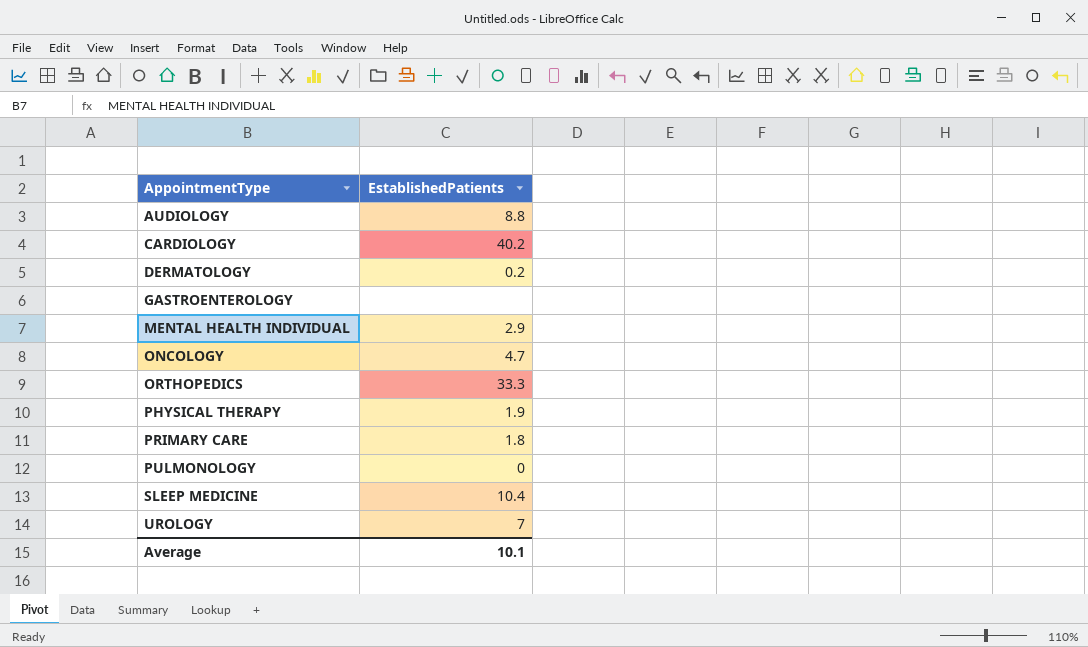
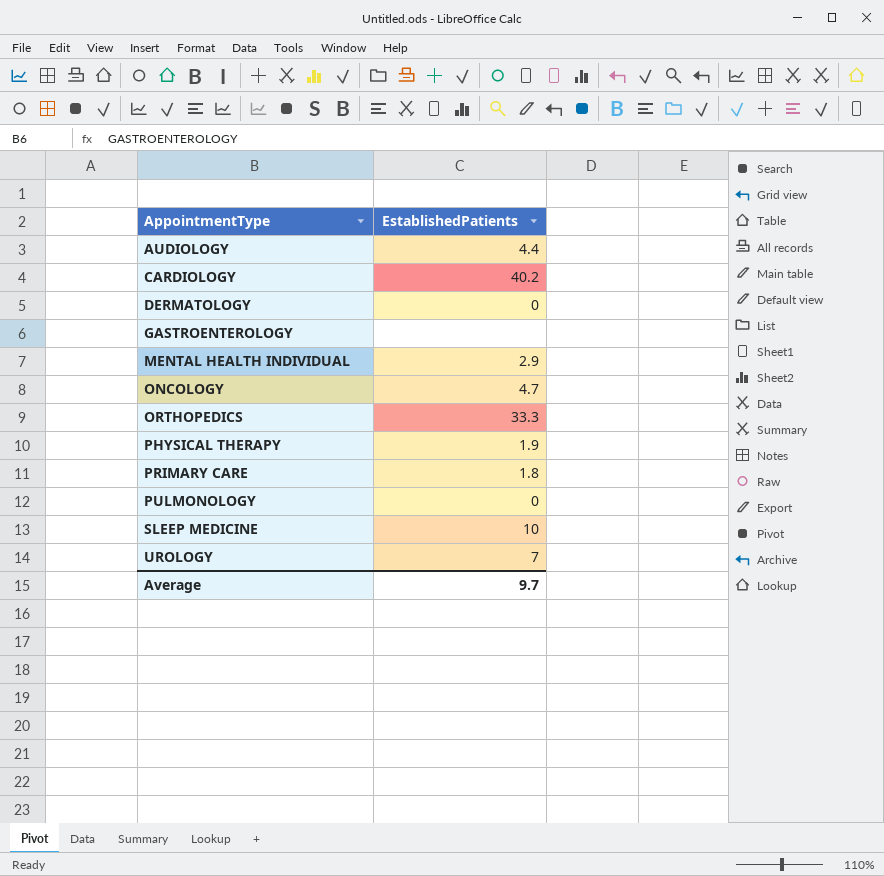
AUDIOLOGY | EstablishedPatients: 8.8 -> 4.4
DERMATOLOGY | EstablishedPatients: 0.2 -> 0
SLEEP MEDICINE | EstablishedPatients: 10.4 -> 10
Average | EstablishedPatients: 10.1 -> 9.7

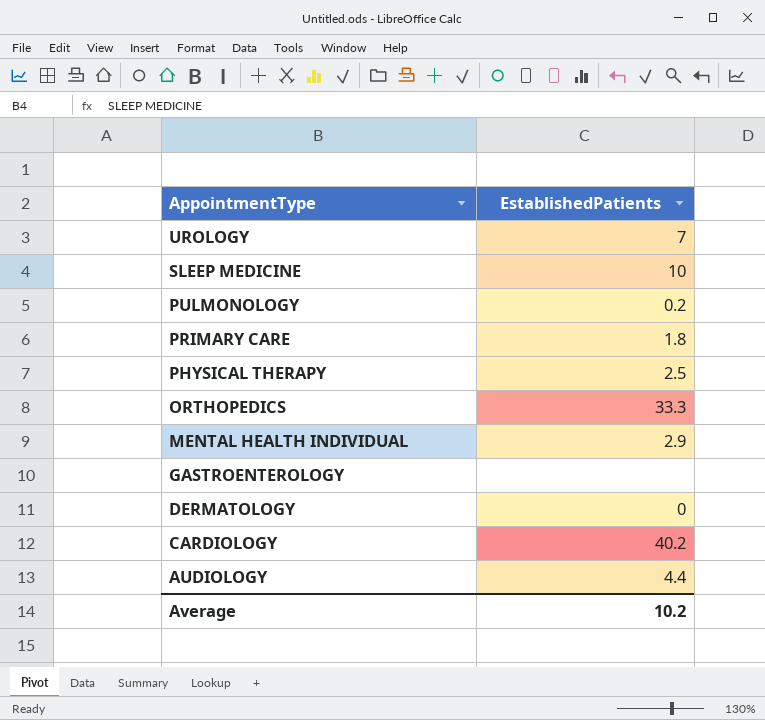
row order: AppointmentType ascending -> AppointmentType descending
row ONCOLOGY: 4.7 -> none
PULMONOLOGY | EstablishedPatients: 0 -> 0.2
PHYSICAL THERAPY | EstablishedPatients: 1.9 -> 2.5
Average | EstablishedPatients: 9.7 -> 10.2

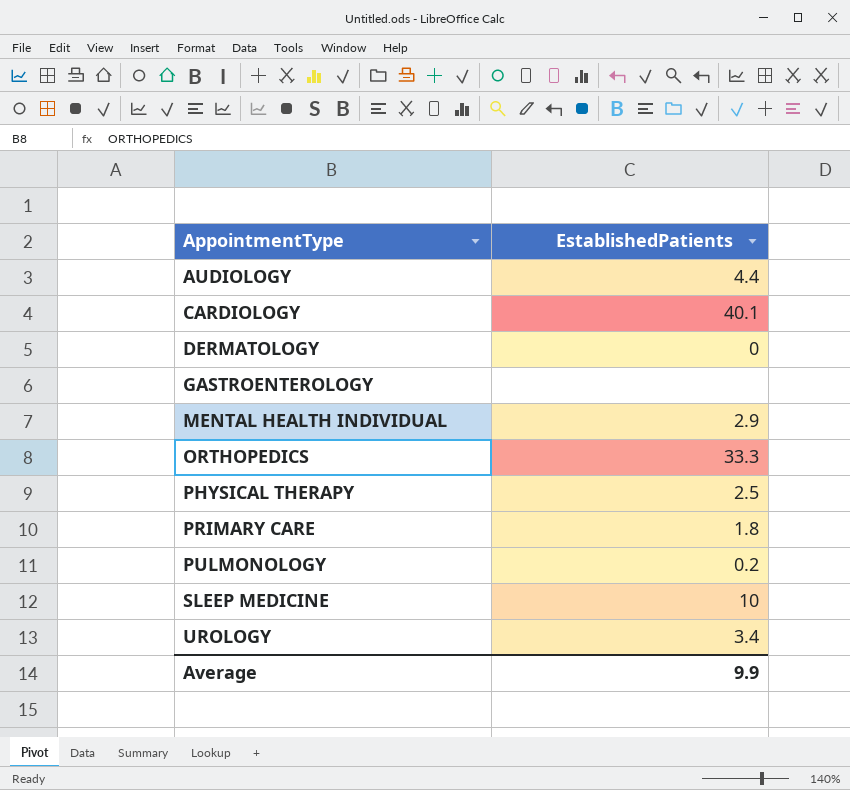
row order: AppointmentType descending -> AppointmentType ascending
CARDIOLOGY | EstablishedPatients: 40.2 -> 40.1
UROLOGY | EstablishedPatients: 7 -> 3.4
Average | EstablishedPatients: 10.2 -> 9.9

